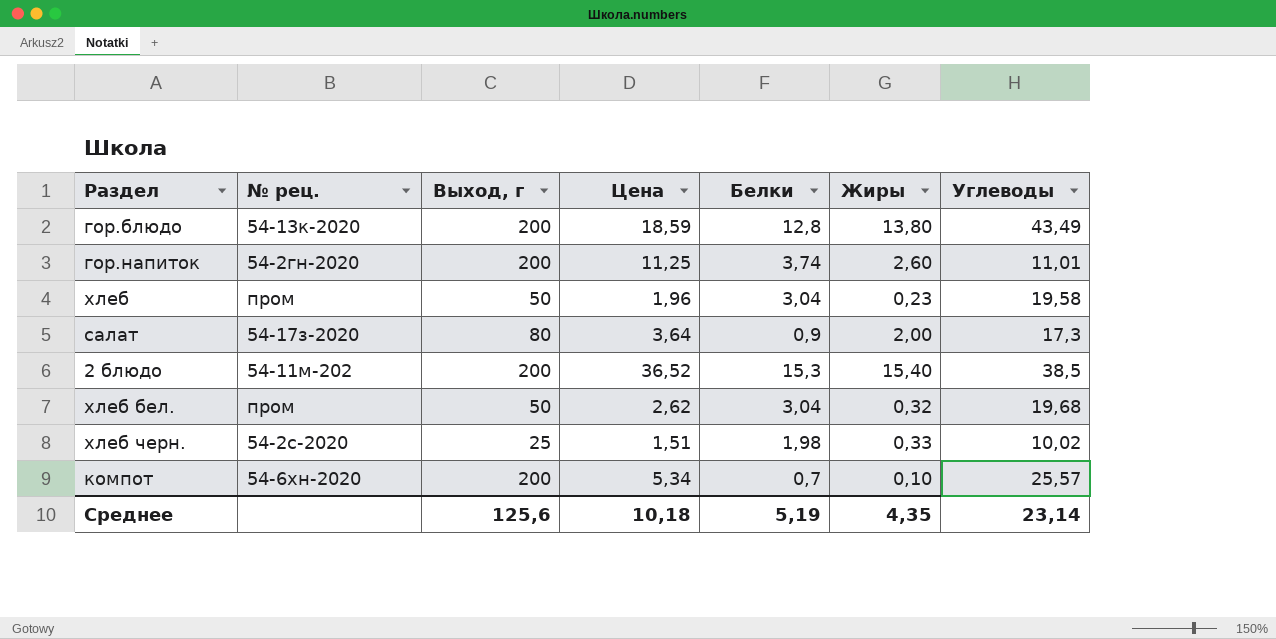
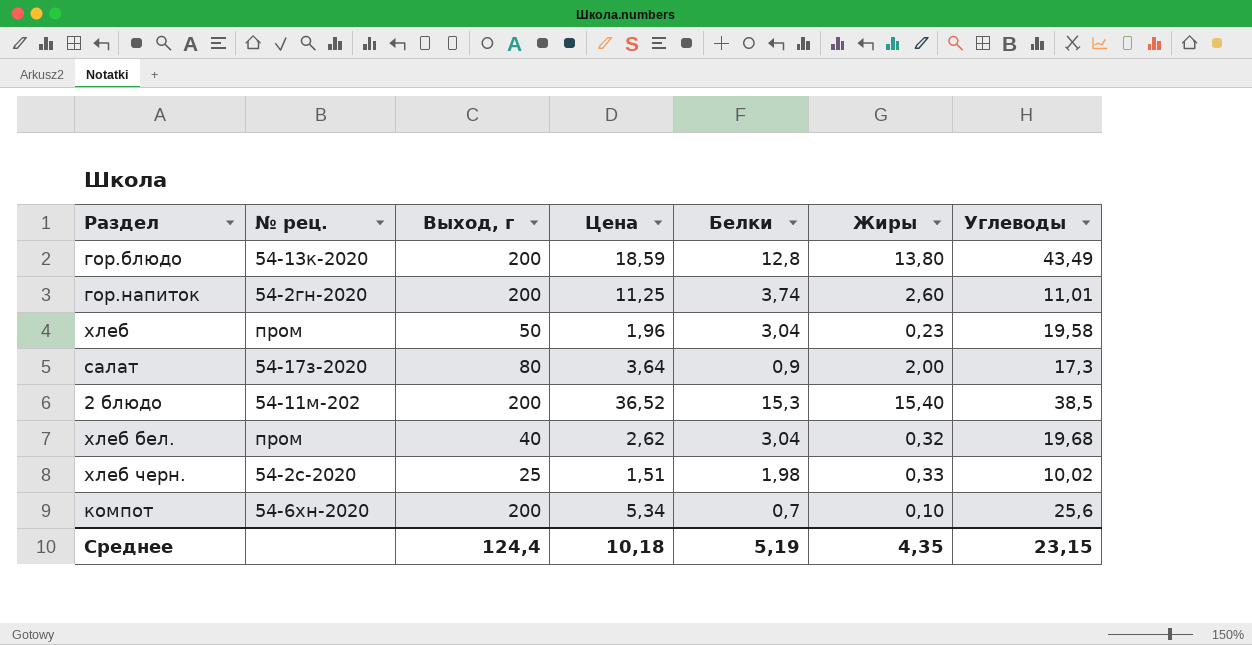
хлеб бел. | Выход, г: 50 -> 40
компот | Углеводы: 25,57 -> 25,6
Среднее | Выход, г: 125,6 -> 124,4
Среднее | Углеводы: 23,14 -> 23,15

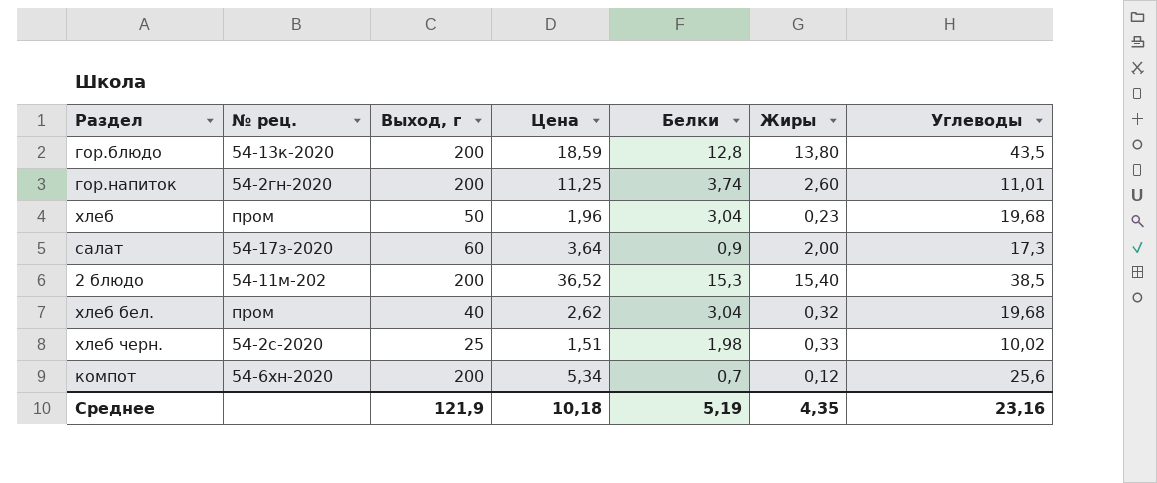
гор.блюдо | Углеводы: 43,49 -> 43,5
хлеб | Углеводы: 19,58 -> 19,68
салат | Выход, г: 80 -> 60
компот | Жиры: 0,10 -> 0,12
Среднее | Выход, г: 124,4 -> 121,9
Среднее | Углеводы: 23,15 -> 23,16

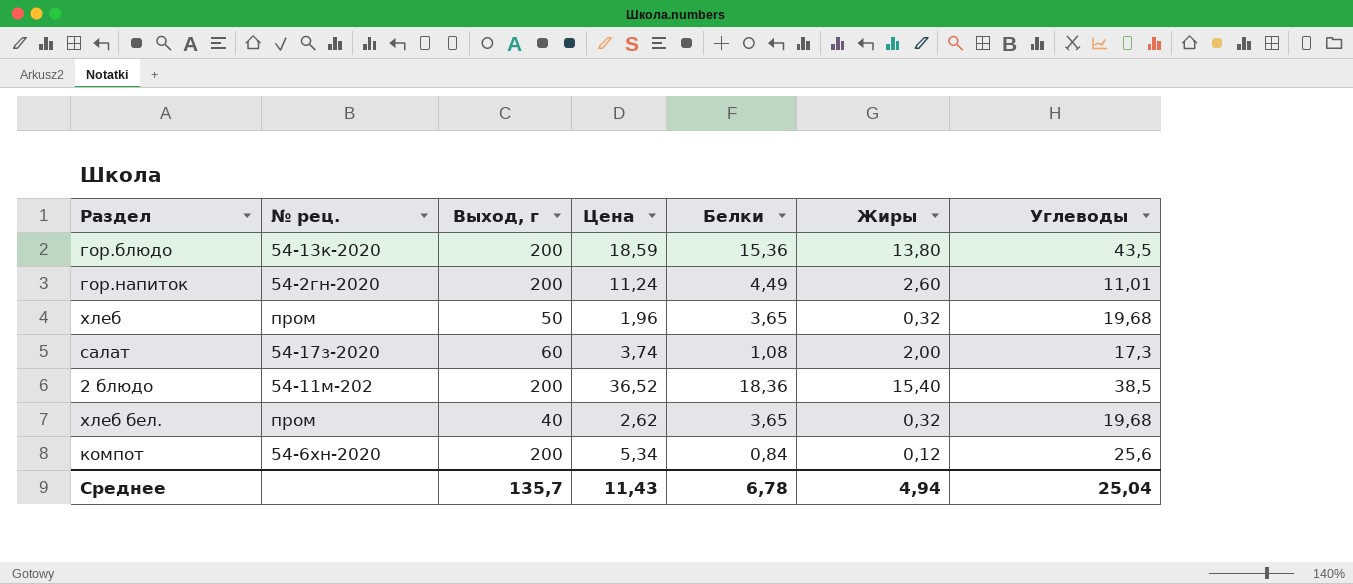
row хлеб черн.: 54-2с-2020 | 25 | 1,51 | 1,98 | 0,33 | 10,02 -> none
гор.блюдо | Белки: 12,8 -> 15,36
гор.напиток | Цена: 11,25 -> 11,24
гор.напиток | Белки: 3,74 -> 4,49
хлеб | Белки: 3,04 -> 3,65
хлеб | Жиры: 0,23 -> 0,32
салат | Цена: 3,64 -> 3,74
салат | Белки: 0,9 -> 1,08
2 блюдо | Белки: 15,3 -> 18,36
хлеб бел. | Белки: 3,04 -> 3,65
компот | Белки: 0,7 -> 0,84
Среднее | Выход, г: 121,9 -> 135,7
Среднее | Цена: 10,18 -> 11,43
Среднее | Белки: 5,19 -> 6,78
Среднее | Жиры: 4,35 -> 4,94
Среднее | Углеводы: 23,16 -> 25,04

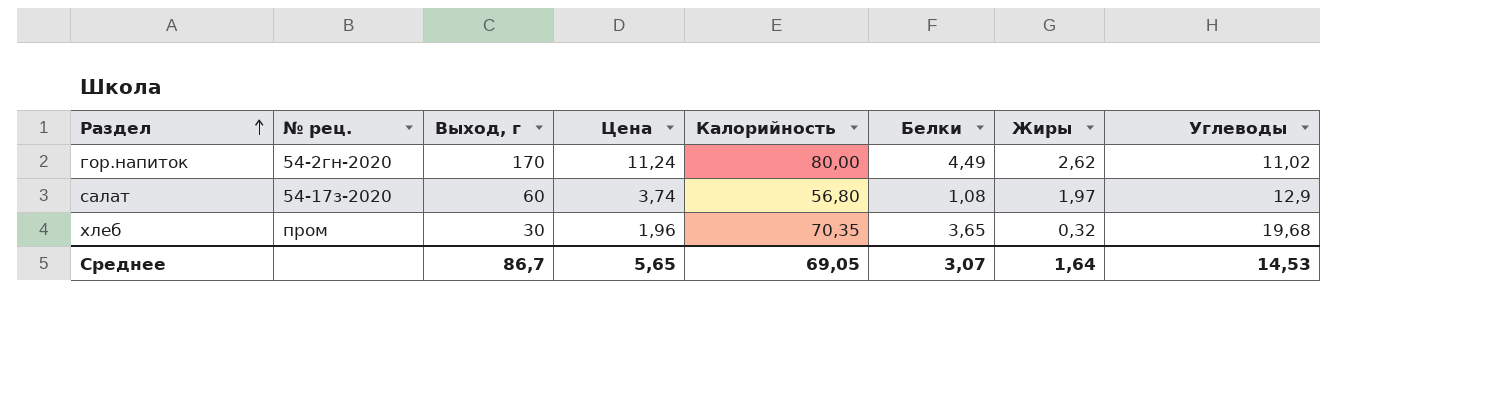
row order: none -> Раздел ascending
column Калорийность | position: none -> 5
row гор.блюдо: 54-13к-2020 | 200 | 18,59 | 15,36 | 13,80 | 43,5 -> none
row 2 блюдо: 54-11м-202 | 200 | 36,52 | 18,36 | 15,40 | 38,5 -> none
row хлеб бел.: пром | 40 | 2,62 | 3,65 | 0,32 | 19,68 -> none
row компот: 54-6хн-2020 | 200 | 5,34 | 0,84 | 0,12 | 25,6 -> none
гор.напиток | Выход, г: 200 -> 170
гор.напиток | Жиры: 2,60 -> 2,62
гор.напиток | Углеводы: 11,01 -> 11,02
салат | Жиры: 2,00 -> 1,97
салат | Углеводы: 17,3 -> 12,9
хлеб | Выход, г: 50 -> 30
Среднее | Выход, г: 135,7 -> 86,7
Среднее | Цена: 11,43 -> 5,65
Среднее | Белки: 6,78 -> 3,07
Среднее | Жиры: 4,94 -> 1,64
Среднее | Углеводы: 25,04 -> 14,53

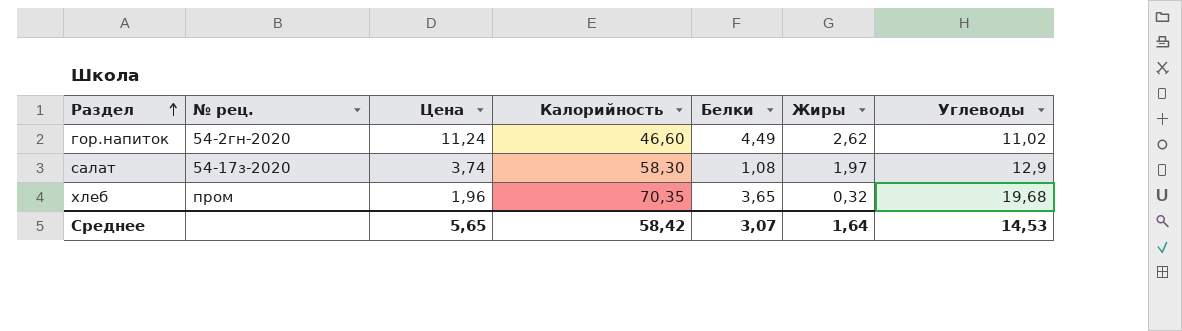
column Выход, г | position: 3 -> none
гор.напиток | Калорийность: 80,00 -> 46,60
салат | Калорийность: 56,80 -> 58,30
Среднее | Калорийность: 69,05 -> 58,42

